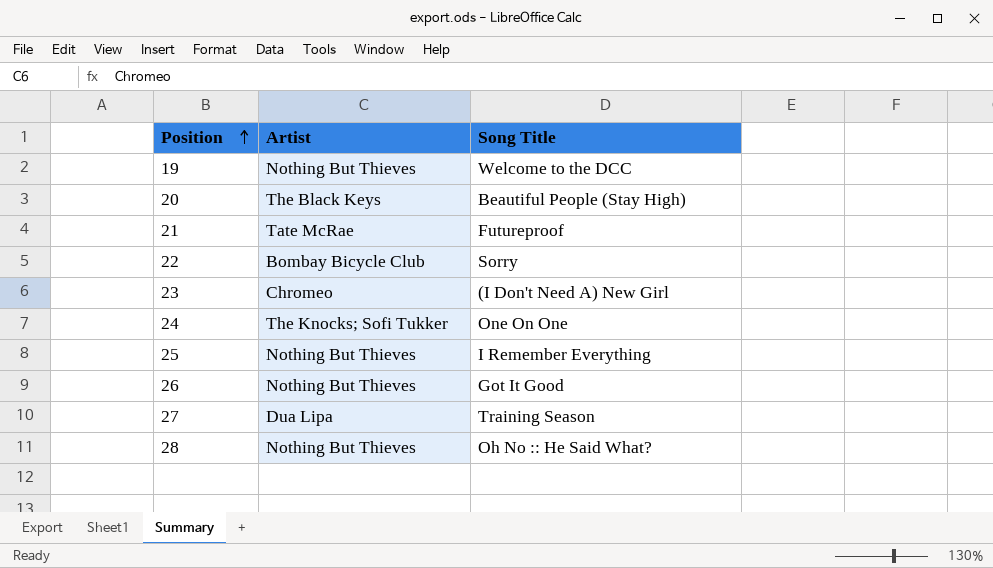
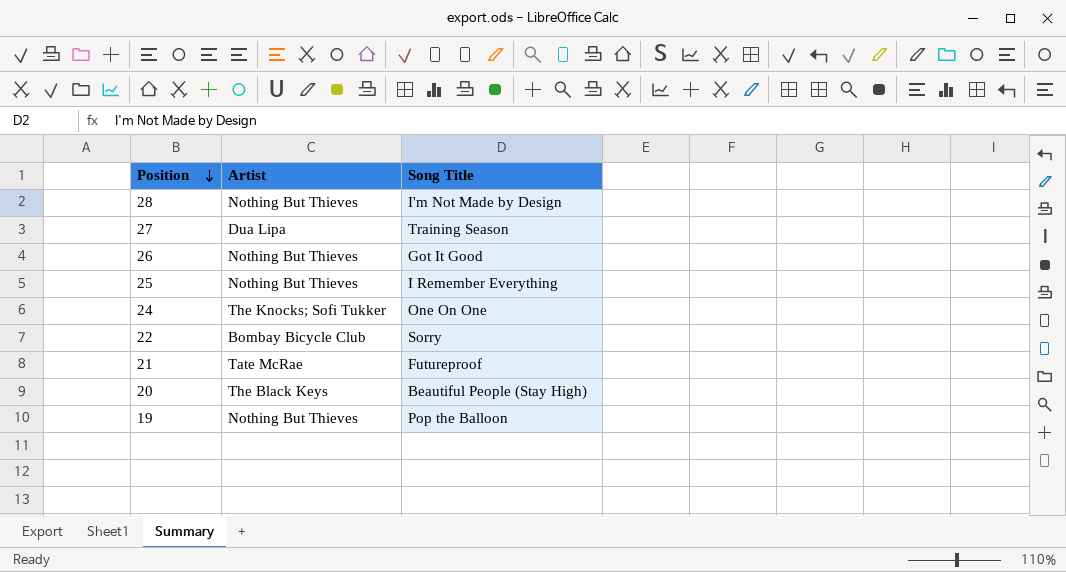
row order: Position ascending -> Position descending
row 23: Chromeo | (I Don't Need A) New Girl -> none
28 | Song Title: Oh No :: He Said What? -> I'm Not Made by Design
19 | Song Title: Welcome to the DCC -> Pop the Balloon

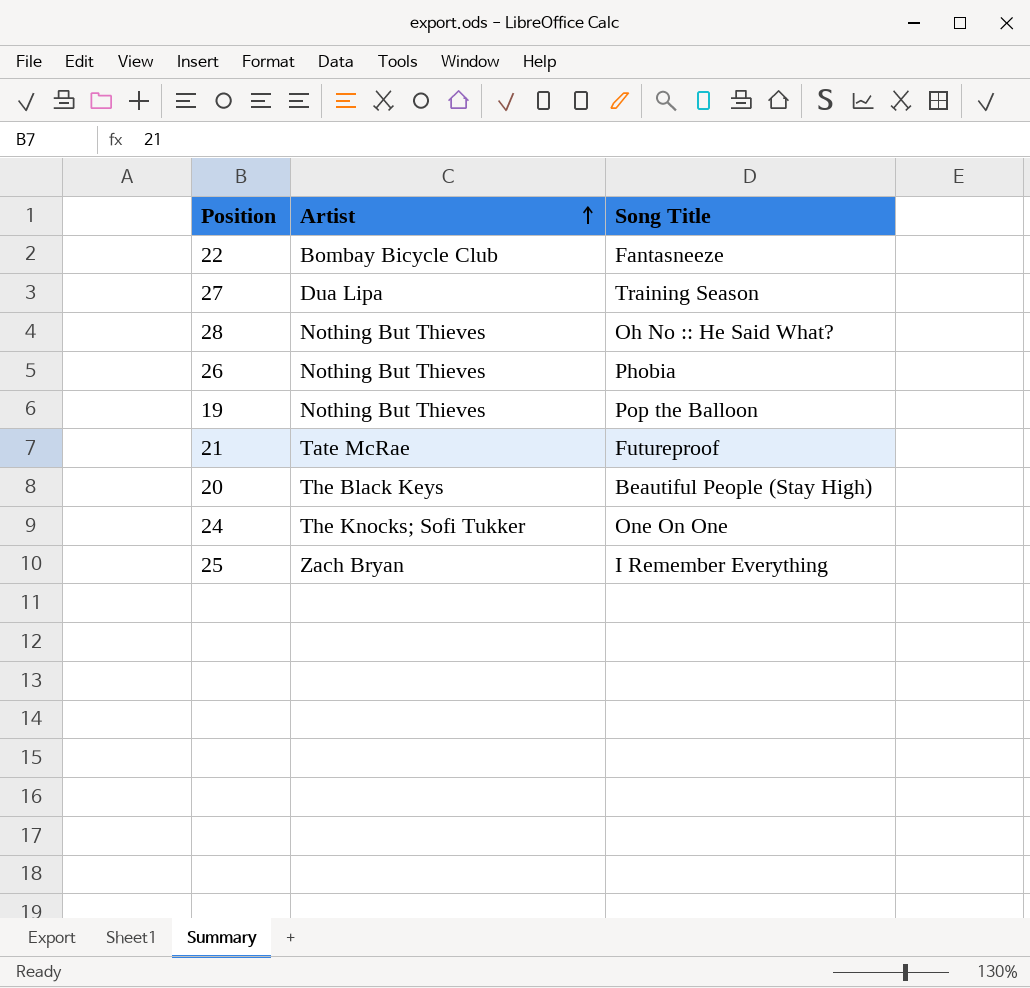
row order: Position descending -> Artist ascending
22 | Song Title: Sorry -> Fantasneeze
28 | Song Title: I'm Not Made by Design -> Oh No :: He Said What?
26 | Song Title: Got It Good -> Phobia
25 | Artist: Nothing But Thieves -> Zach Bryan

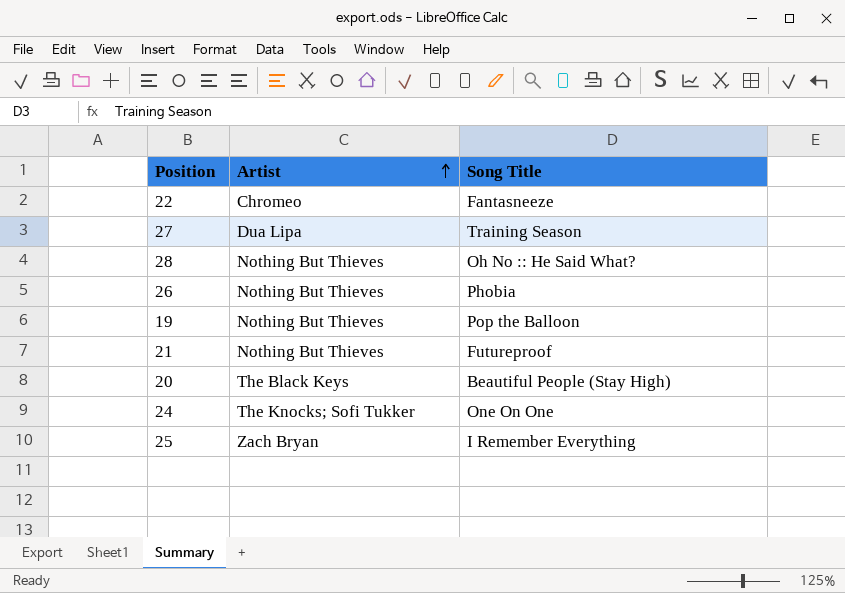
22 | Artist: Bombay Bicycle Club -> Chromeo
21 | Artist: Tate McRae -> Nothing But Thieves

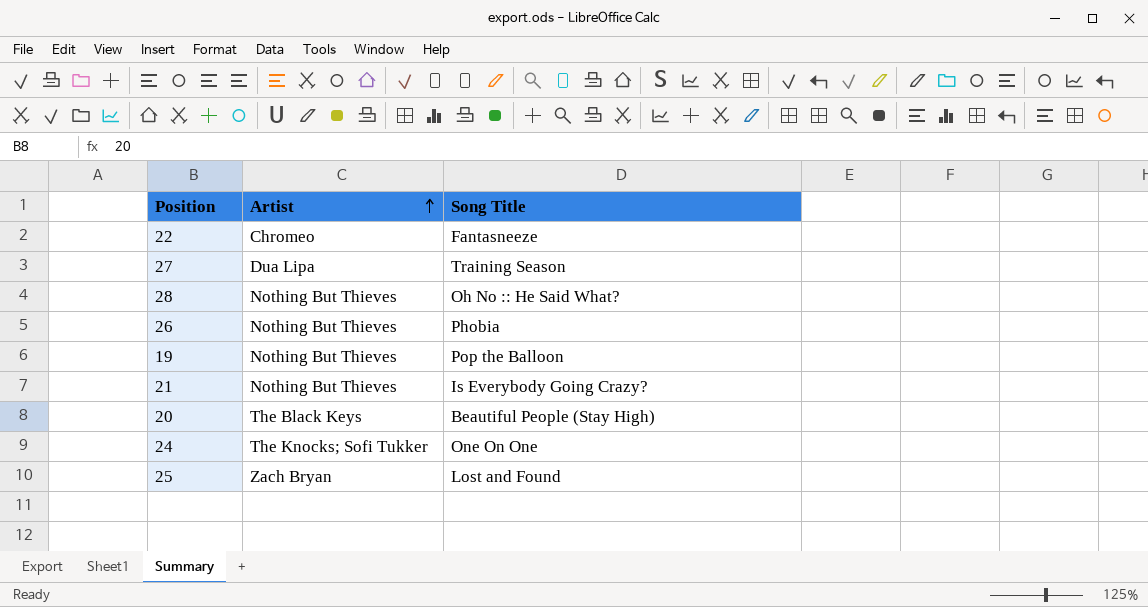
21 | Song Title: Futureproof -> Is Everybody Going Crazy?
25 | Song Title: I Remember Everything -> Lost and Found

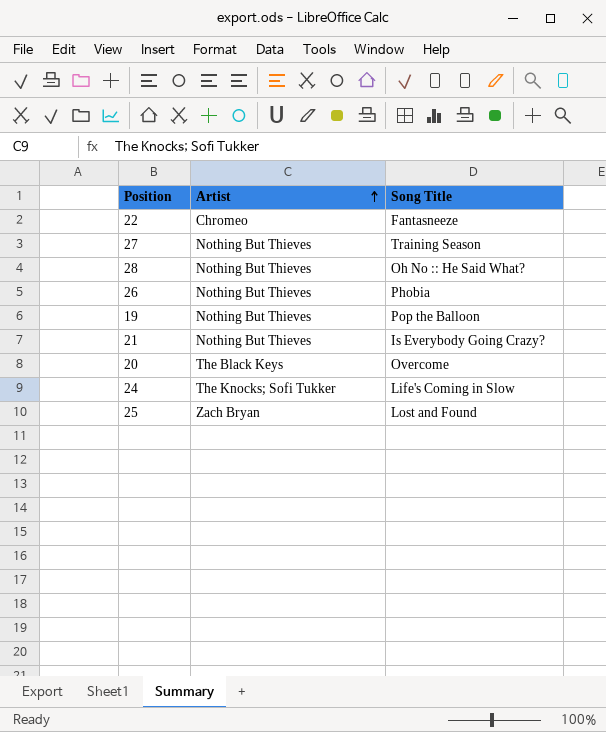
27 | Artist: Dua Lipa -> Nothing But Thieves
20 | Song Title: Beautiful People (Stay High) -> Overcome
24 | Song Title: One On One -> Life's Coming in Slow

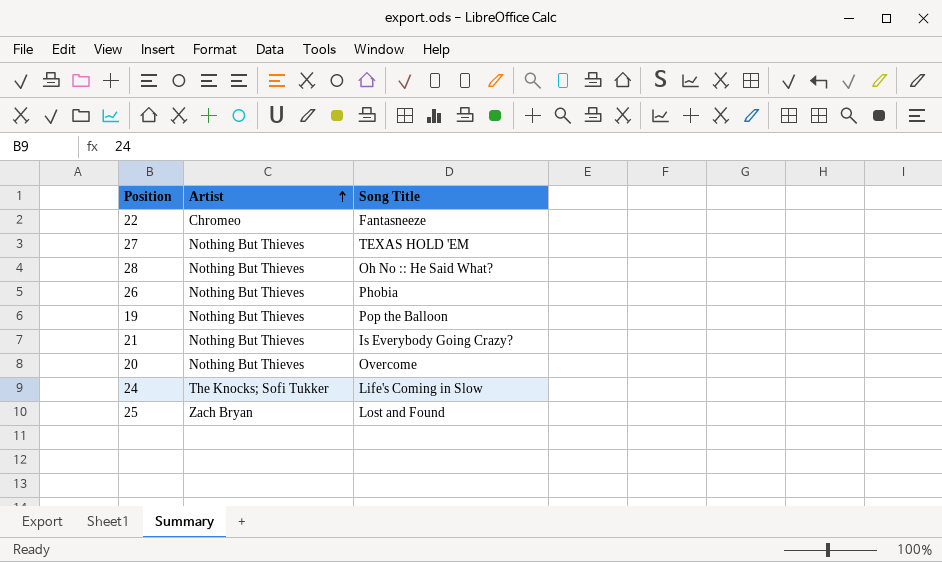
27 | Song Title: Training Season -> TEXAS HOLD 'EM
20 | Artist: The Black Keys -> Nothing But Thieves

